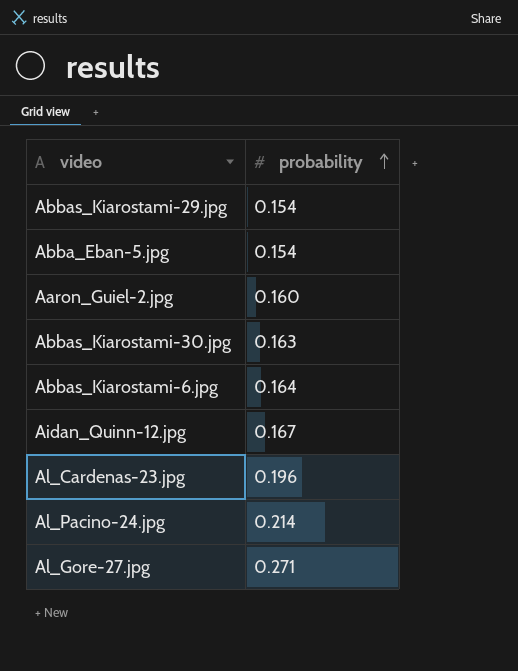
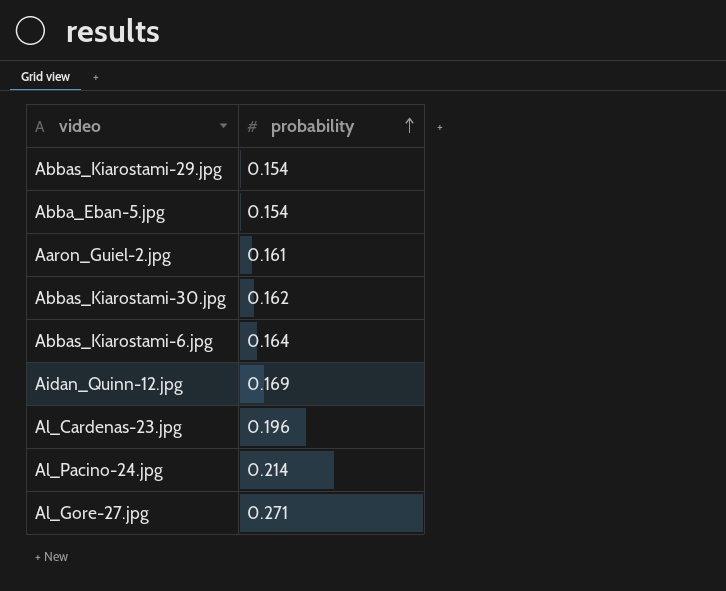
Aaron_Guiel-2.jpg | probability: 0.160 -> 0.161
Abbas_Kiarostami-30.jpg | probability: 0.163 -> 0.162
Aidan_Quinn-12.jpg | probability: 0.167 -> 0.169

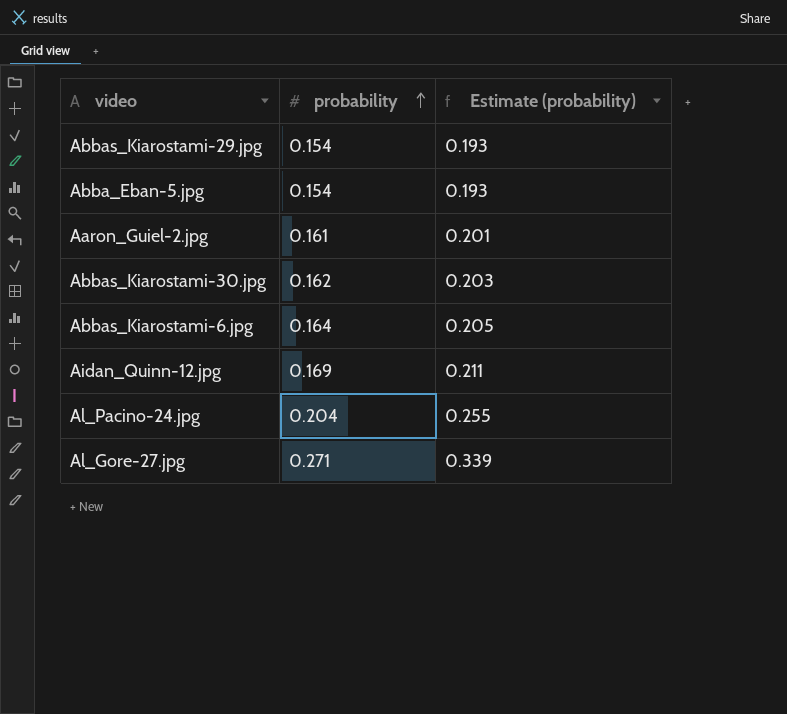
column Estimate (probability) | formula: none -> [probability] * 1.25
row Al_Cardenas-23.jpg: 0.196 -> none
Al_Pacino-24.jpg | probability: 0.214 -> 0.204

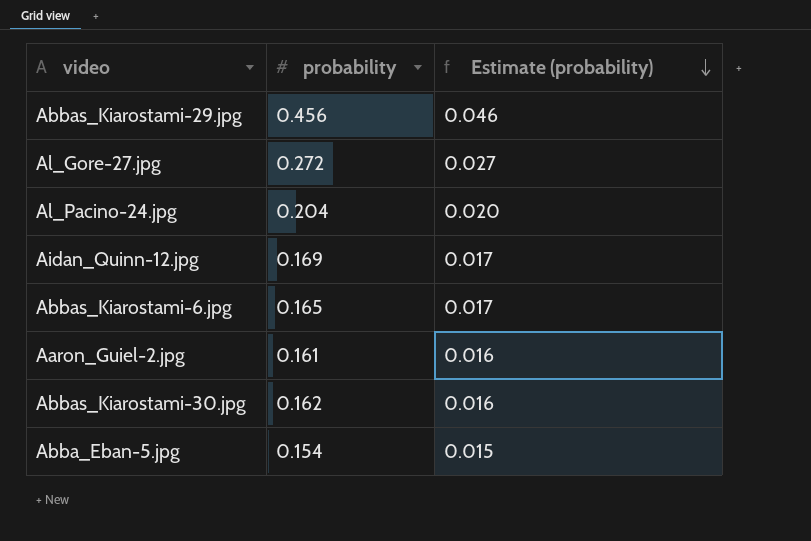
row order: probability ascending -> Estimate (probability) descending
column Estimate (probability) | formula: [probability] * 1.25 -> [probability] * 0.1
Abbas_Kiarostami-29.jpg | probability: 0.154 -> 0.456
Al_Gore-27.jpg | probability: 0.271 -> 0.272
Abbas_Kiarostami-6.jpg | probability: 0.164 -> 0.165

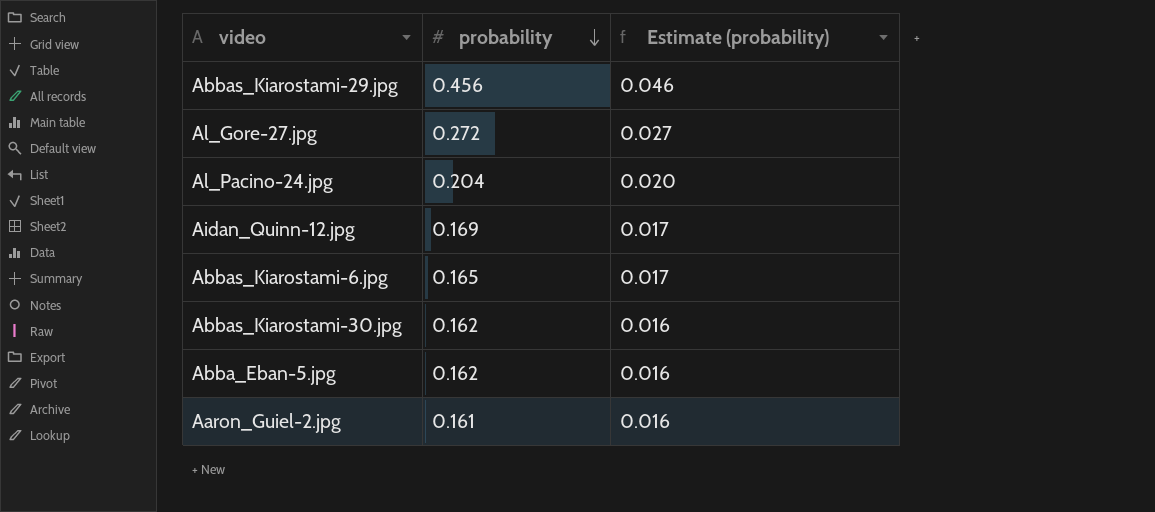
row order: Estimate (probability) descending -> probability descending
Abba_Eban-5.jpg | probability: 0.154 -> 0.162
Abba_Eban-5.jpg | Estimate (probability): 0.015 -> 0.016

